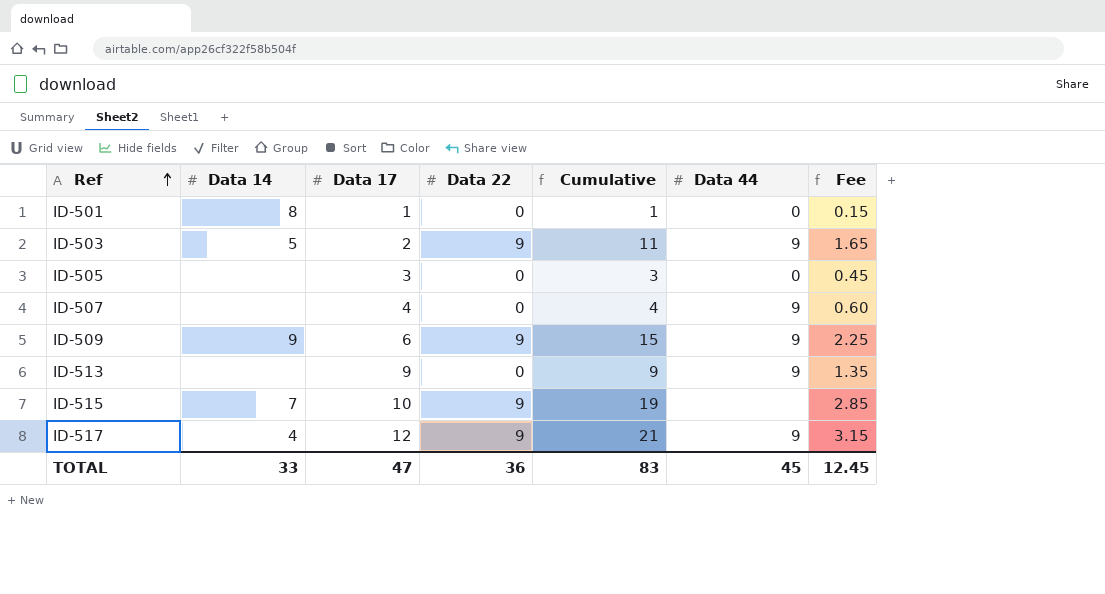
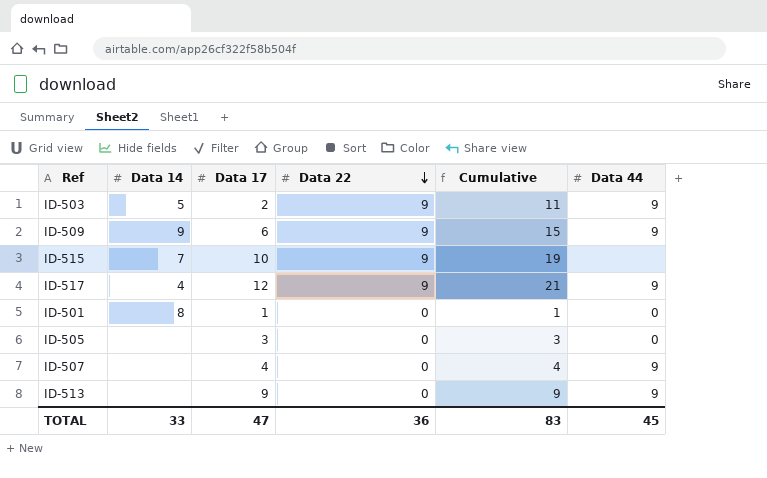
row order: Ref ascending -> Data 22 descending
column Fee | formula: [Cumulative] * 0.15 -> none

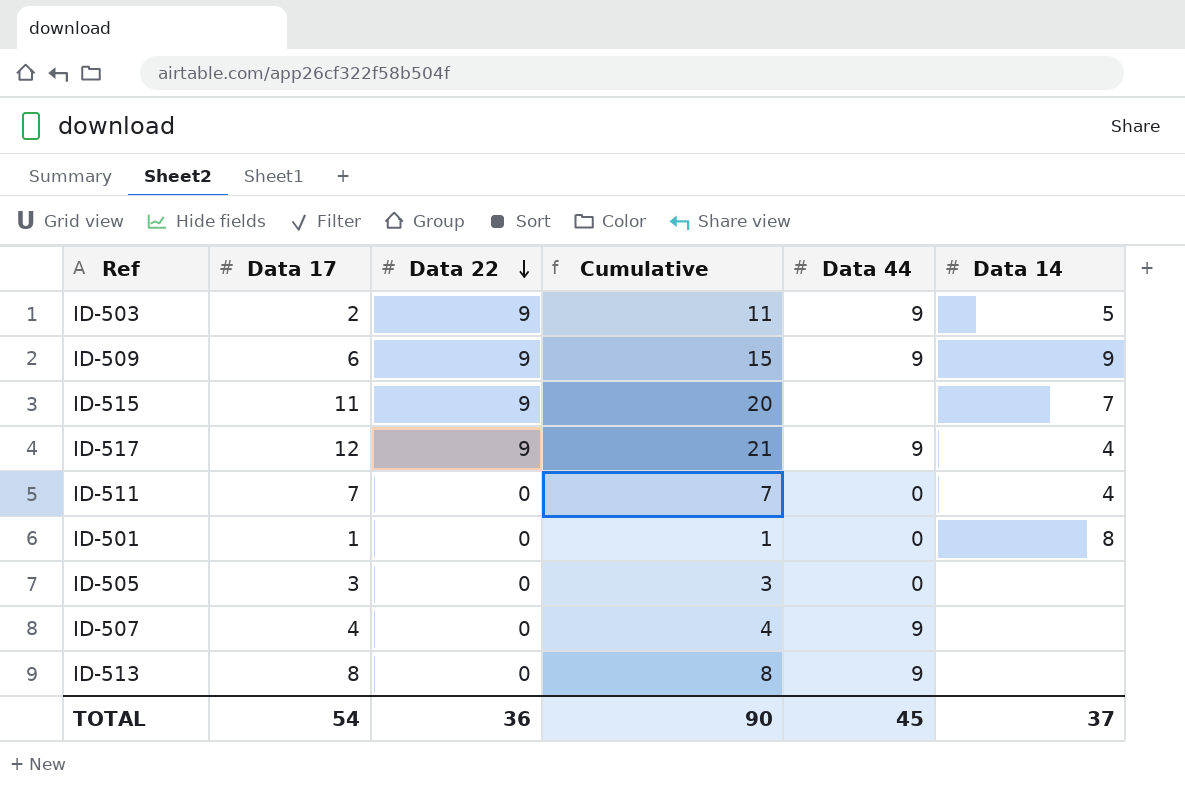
column Data 14 | position: 2 -> 6
ID-515 | Data 17: 10 -> 11
ID-515 | Cumulative: 19 -> 20
row ID-511: none -> 7 | 0 | 7 | 0 | 4
ID-513 | Data 17: 9 -> 8
ID-513 | Cumulative: 9 -> 8
TOTAL | Data 17: 47 -> 54
TOTAL | Cumulative: 83 -> 90
TOTAL | Data 14: 33 -> 37

